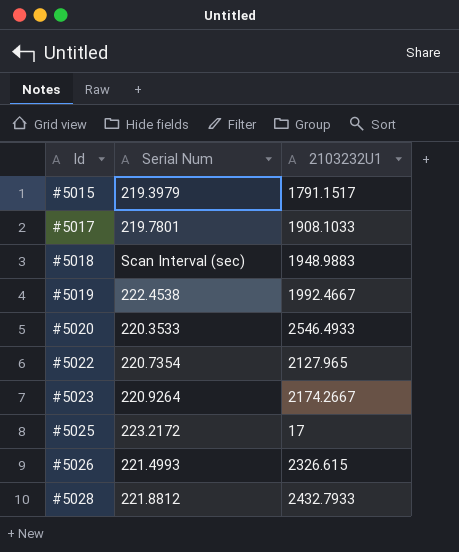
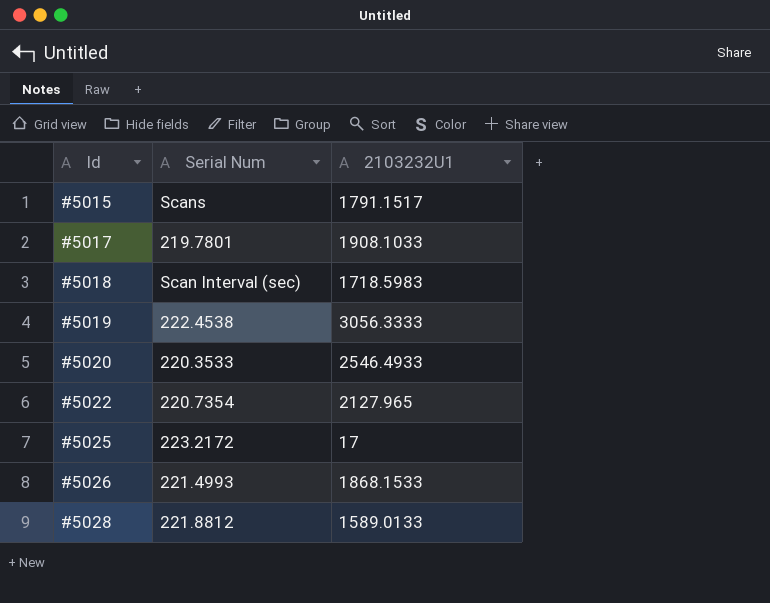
row #5023: 220.9264 | 2174.2667 -> none
#5015 | Serial Num: 219.3979 -> Scans
#5018 | 2103232U1: 1948.9883 -> 1718.5983
#5019 | 2103232U1: 1992.4667 -> 3056.3333
#5026 | 2103232U1: 2326.615 -> 1868.1533
#5028 | 2103232U1: 2432.7933 -> 1589.0133

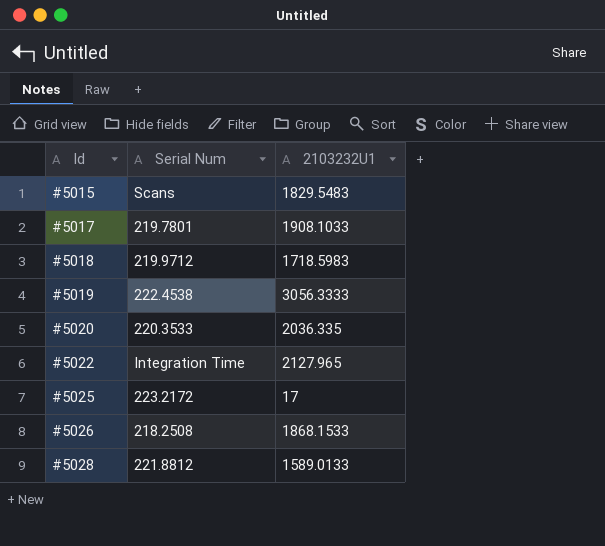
#5015 | 2103232U1: 1791.1517 -> 1829.5483
#5018 | Serial Num: Scan Interval (sec) -> 219.9712
#5020 | 2103232U1: 2546.4933 -> 2036.335
#5022 | Serial Num: 220.7354 -> Integration Time
#5026 | Serial Num: 221.4993 -> 218.2508

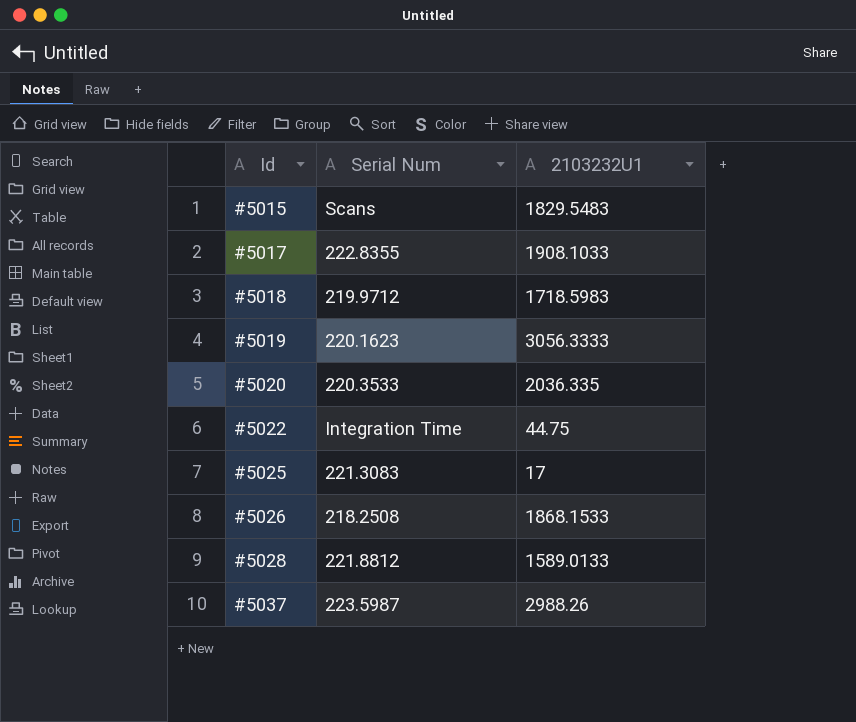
#5017 | Serial Num: 219.7801 -> 222.8355
#5019 | Serial Num: 222.4538 -> 220.1623
#5022 | 2103232U1: 2127.965 -> 44.75
#5025 | Serial Num: 223.2172 -> 221.3083
row #5037: none -> 223.5987 | 2988.26

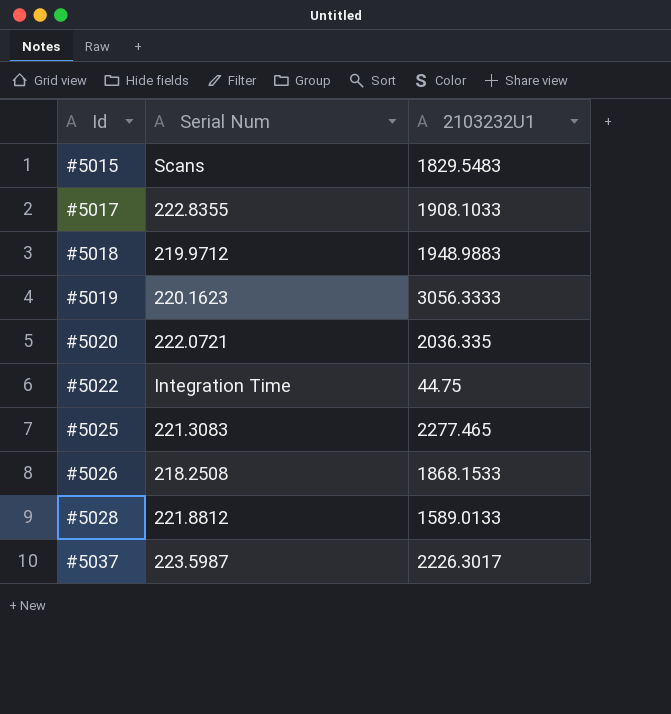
#5018 | 2103232U1: 1718.5983 -> 1948.9883
#5020 | Serial Num: 220.3533 -> 222.0721
#5025 | 2103232U1: 17 -> 2277.465
#5037 | 2103232U1: 2988.26 -> 2226.3017

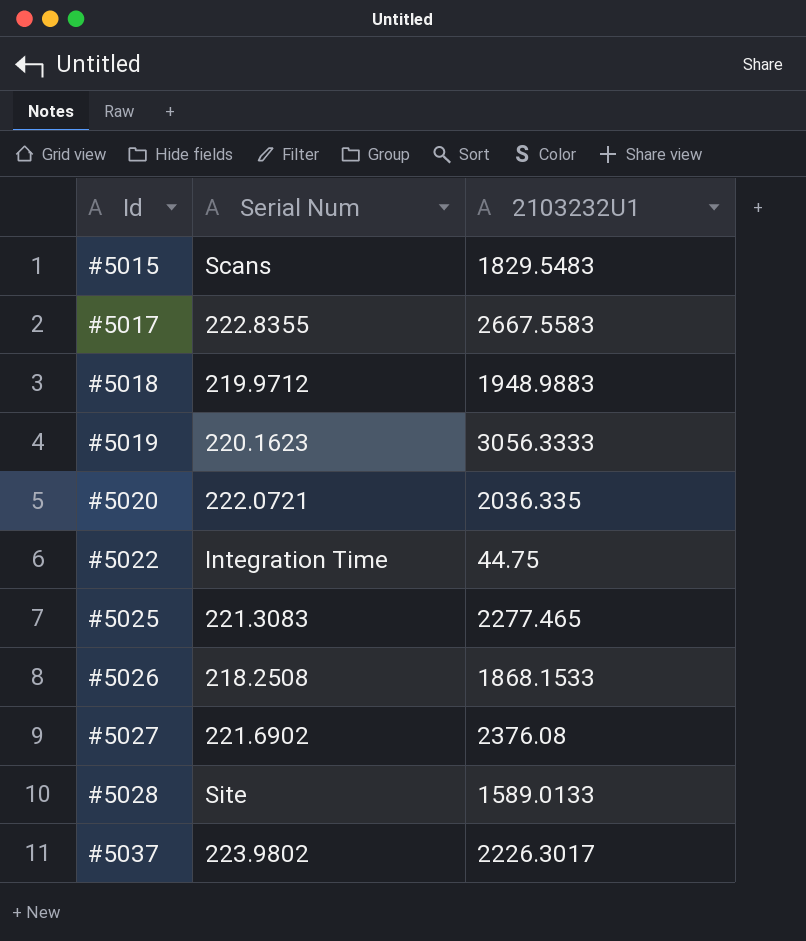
#5017 | 2103232U1: 1908.1033 -> 2667.5583
row #5027: none -> 221.6902 | 2376.08
#5028 | Serial Num: 221.8812 -> Site
#5037 | Serial Num: 223.5987 -> 223.9802

